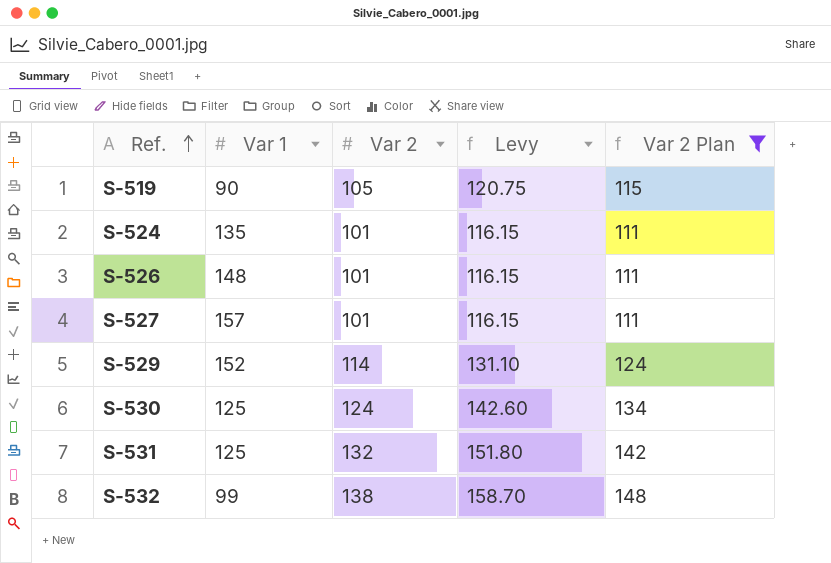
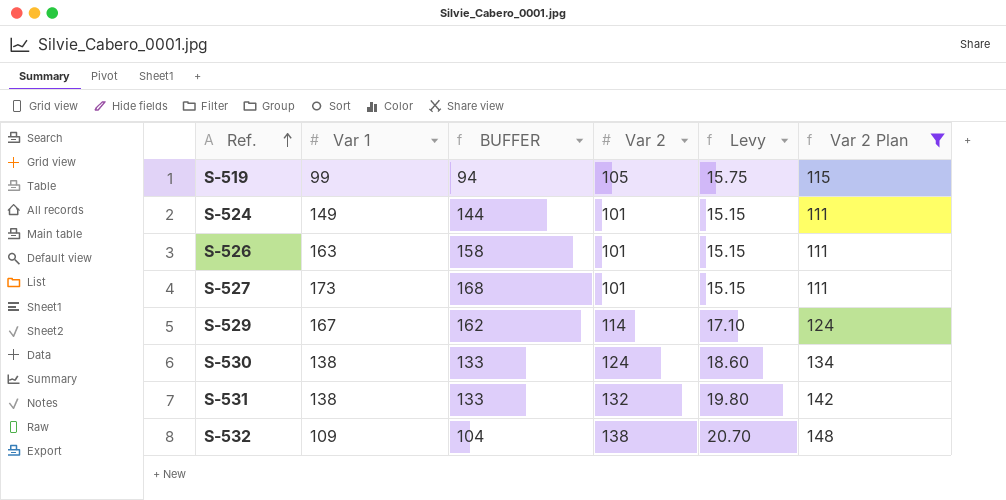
column BUFFER | formula: none -> [Var 1] - 5
column Levy | formula: [Var 2] * 1.15 -> [Var 2] * 0.15
S-519 | Var 1: 90 -> 99
S-524 | Var 1: 135 -> 149
S-526 | Var 1: 148 -> 163
S-527 | Var 1: 157 -> 173
S-529 | Var 1: 152 -> 167
S-530 | Var 1: 125 -> 138
S-531 | Var 1: 125 -> 138
S-532 | Var 1: 99 -> 109

